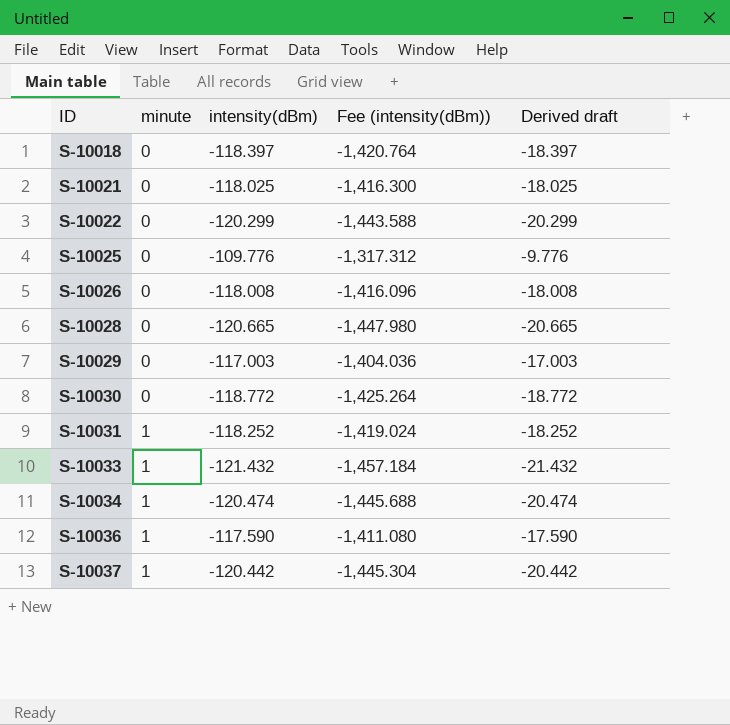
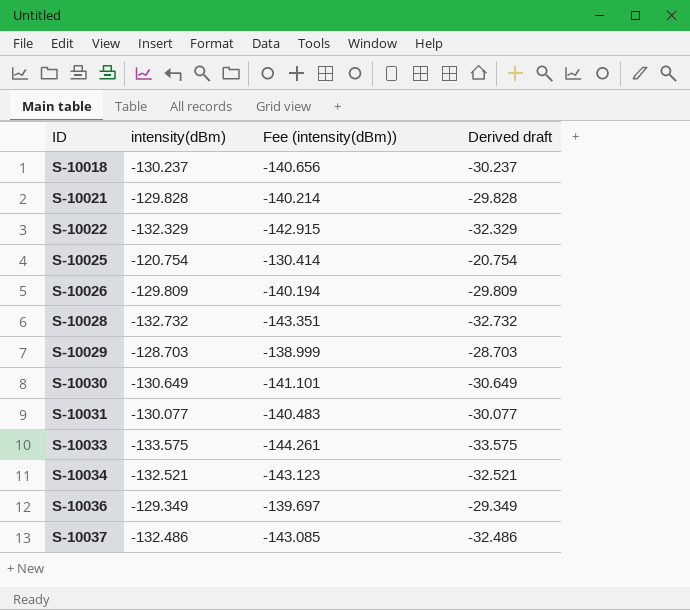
column minute | position: 2 -> none
column Fee (intensity(dBm)) | formula: [intensity(dBm)] * 12 -> [intensity(dBm)] * 1.08
S-10018 | intensity(dBm): -118.397 -> -130.237
S-10018 | Derived draft: -18.397 -> -30.237
S-10021 | intensity(dBm): -118.025 -> -129.828
S-10021 | Derived draft: -18.025 -> -29.828
S-10022 | intensity(dBm): -120.299 -> -132.329
S-10022 | Derived draft: -20.299 -> -32.329
S-10025 | intensity(dBm): -109.776 -> -120.754
S-10025 | Derived draft: -9.776 -> -20.754
S-10026 | intensity(dBm): -118.008 -> -129.809
S-10026 | Derived draft: -18.008 -> -29.809
S-10028 | intensity(dBm): -120.665 -> -132.732
S-10028 | Derived draft: -20.665 -> -32.732
S-10029 | intensity(dBm): -117.003 -> -128.703
S-10029 | Derived draft: -17.003 -> -28.703
S-10030 | intensity(dBm): -118.772 -> -130.649
S-10030 | Derived draft: -18.772 -> -30.649
S-10031 | intensity(dBm): -118.252 -> -130.077
S-10031 | Derived draft: -18.252 -> -30.077
S-10033 | intensity(dBm): -121.432 -> -133.575
S-10033 | Derived draft: -21.432 -> -33.575
S-10034 | intensity(dBm): -120.474 -> -132.521
S-10034 | Derived draft: -20.474 -> -32.521
S-10036 | intensity(dBm): -117.590 -> -129.349
S-10036 | Derived draft: -17.590 -> -29.349
S-10037 | intensity(dBm): -120.442 -> -132.486
S-10037 | Derived draft: -20.442 -> -32.486

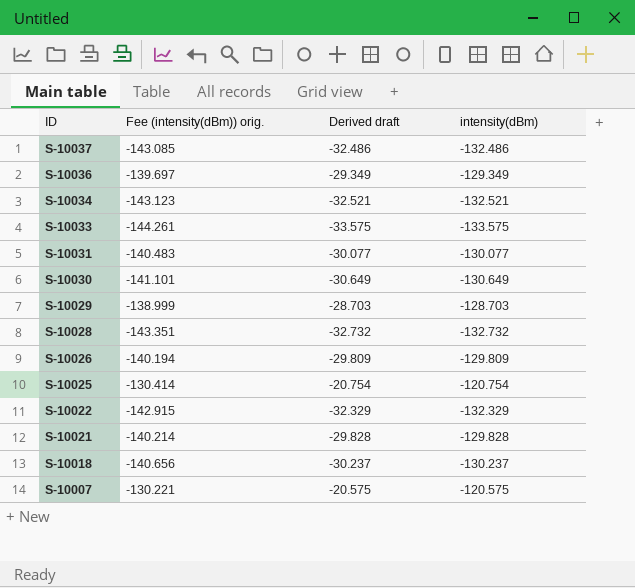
row order: ID ascending -> ID descending
column name: Fee (intensity(dBm)) -> Fee (intensity(dBm)) orig.
column intensity(dBm) | position: 2 -> 4
row S-10007: none -> -130.221 | -20.575 | -120.575

